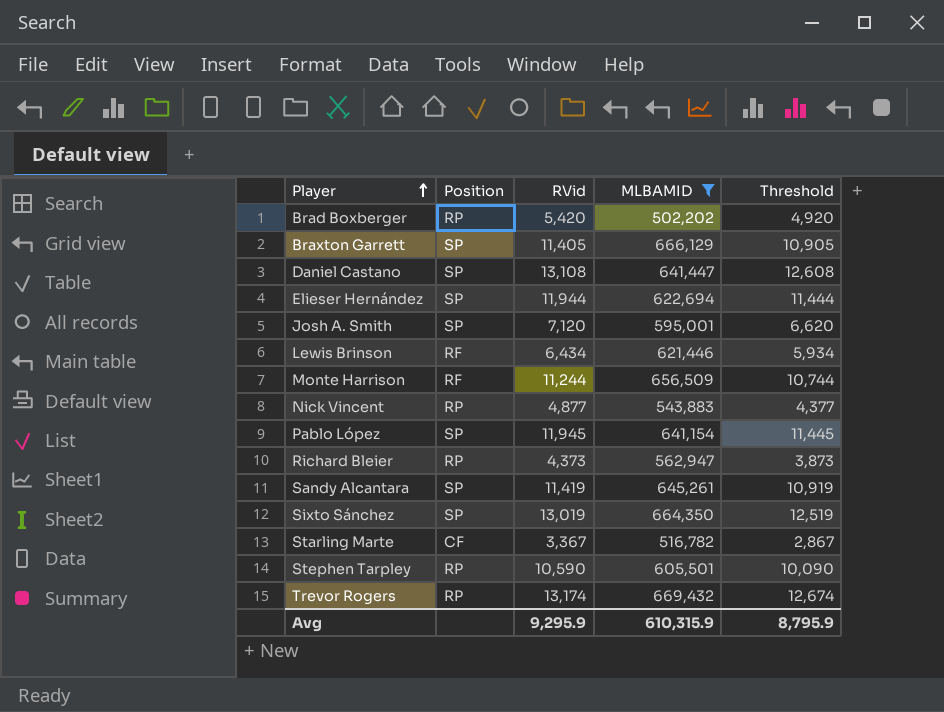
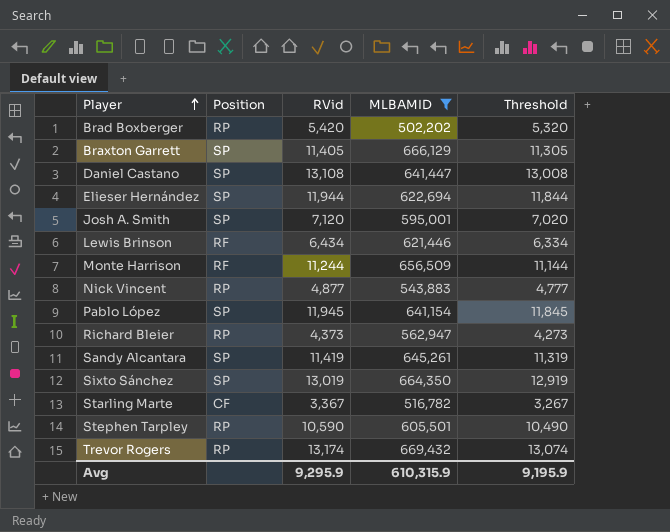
column Threshold | formula: [RVid] - 500 -> [RVid] - 100
Avg | Threshold: 8,795.9 -> 9,195.9

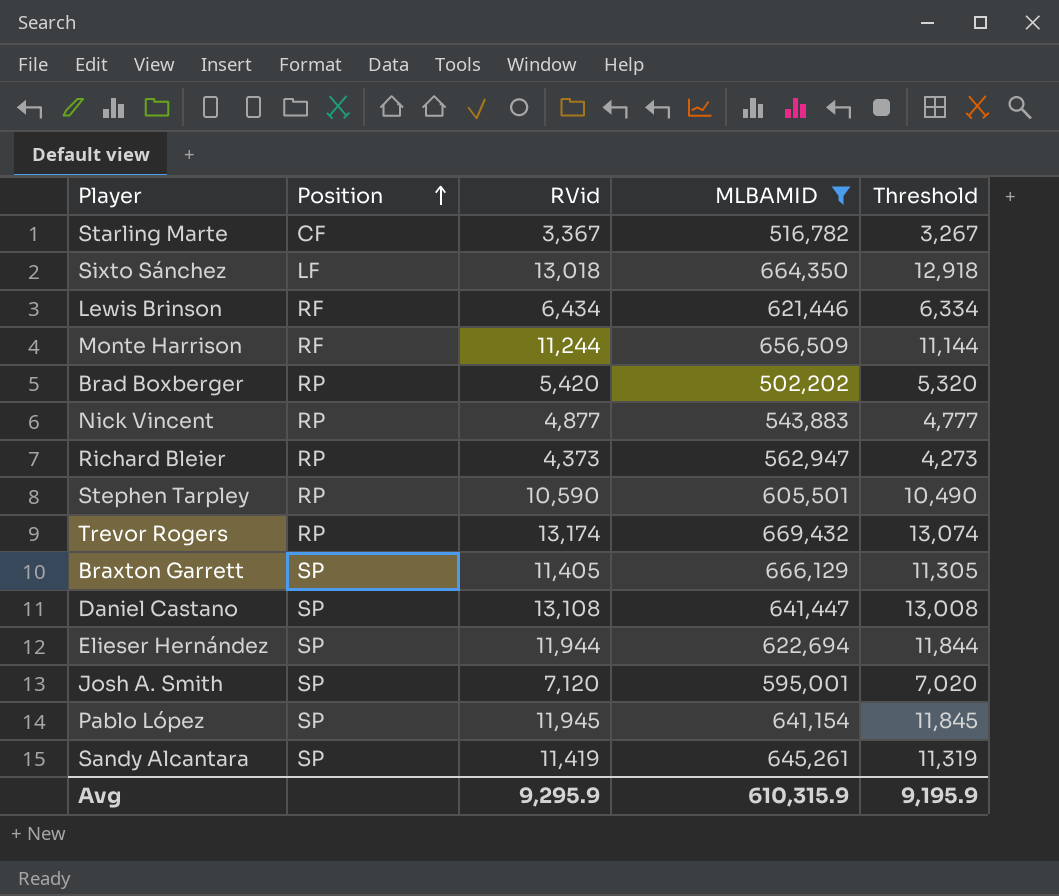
row order: Player ascending -> Position ascending
Sixto Sánchez | Position: SP -> LF
Sixto Sánchez | RVid: 13,019 -> 13,018
Sixto Sánchez | Threshold: 12,919 -> 12,918

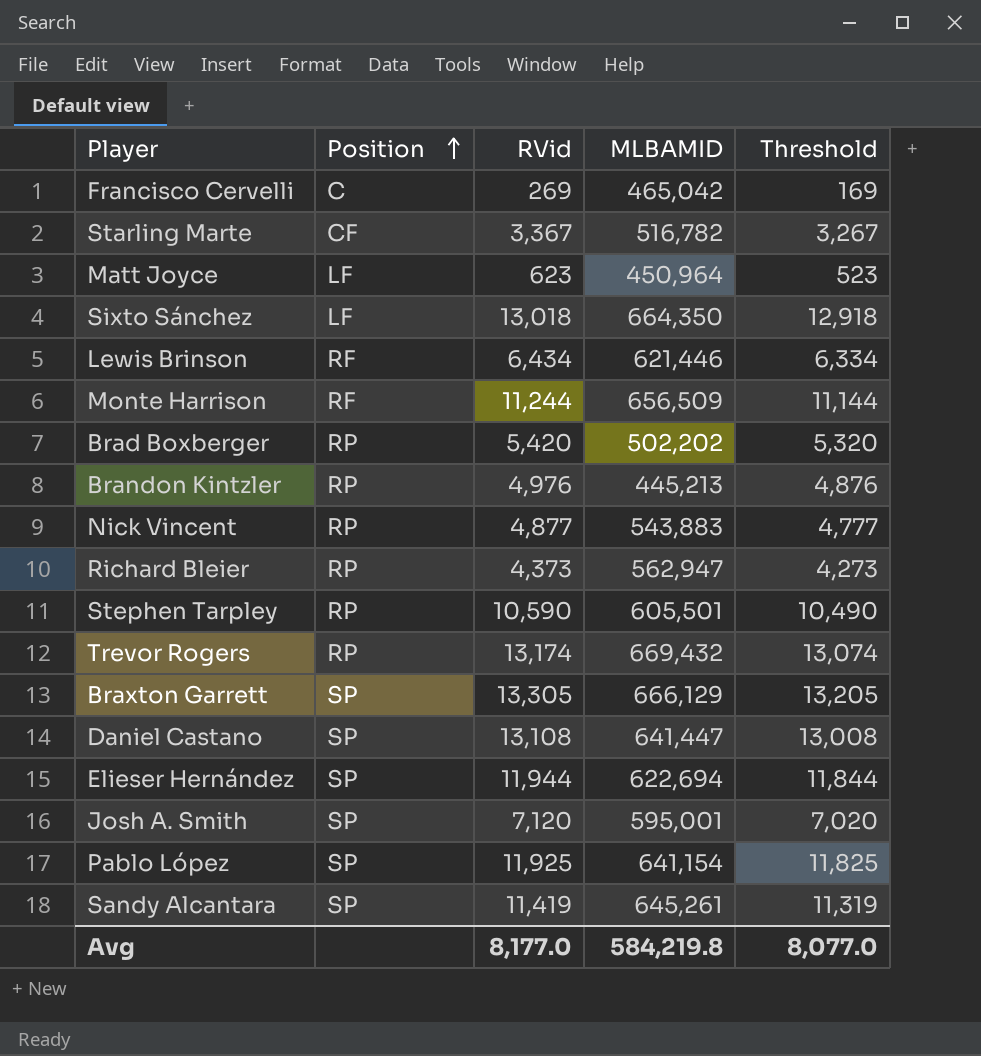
filter: MLBAMID >= 502,202 -> none
Braxton Garrett | RVid: 11,405 -> 13,305
Braxton Garrett | Threshold: 11,305 -> 13,205
Pablo López | RVid: 11,945 -> 11,925
Pablo López | Threshold: 11,845 -> 11,825
Avg | RVid: 9,295.9 -> 8,177.0
Avg | MLBAMID: 610,315.9 -> 584,219.8
Avg | Threshold: 9,195.9 -> 8,077.0

